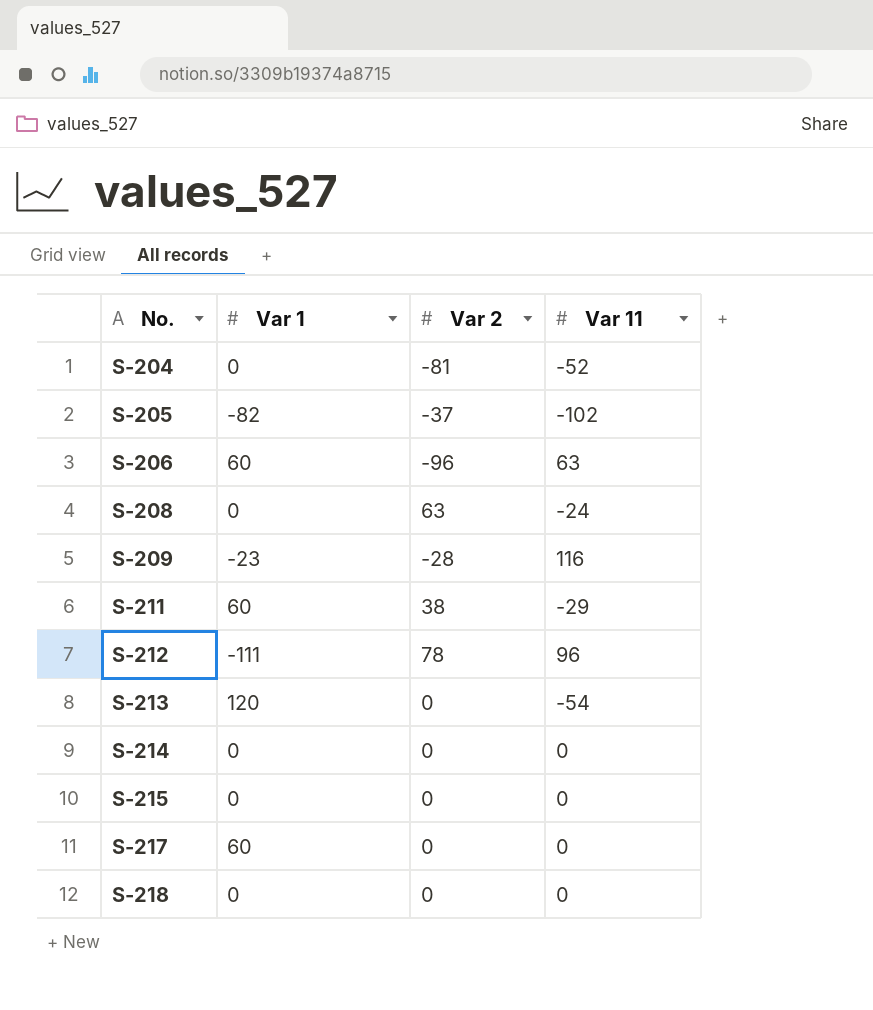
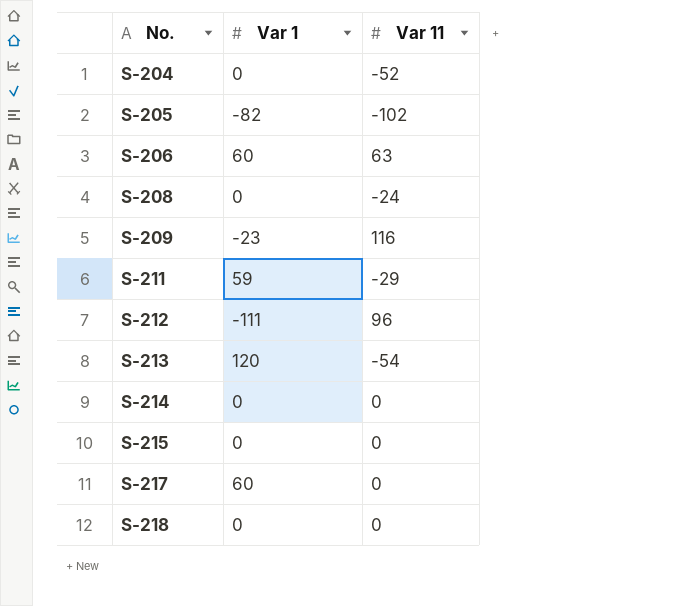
column Var 2 | position: 3 -> none
S-211 | Var 1: 60 -> 59

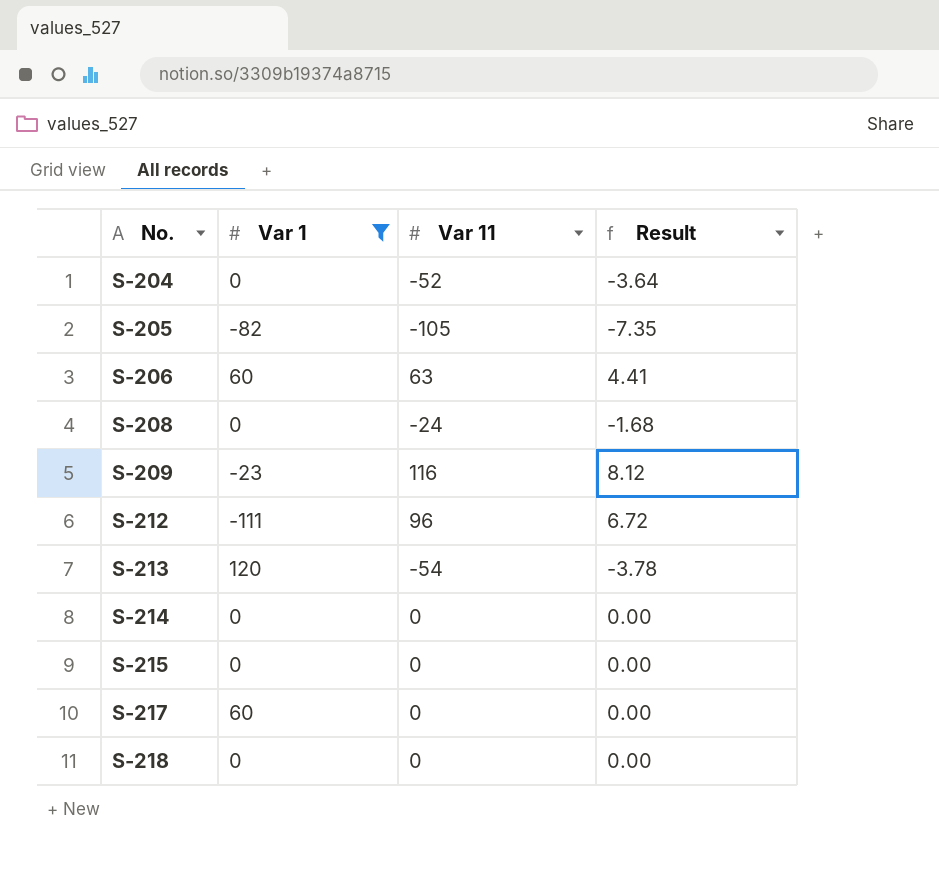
filter: none -> Var 1 != 59
column Result | formula: none -> [Var 11] * 0.07
S-205 | Var 11: -102 -> -105

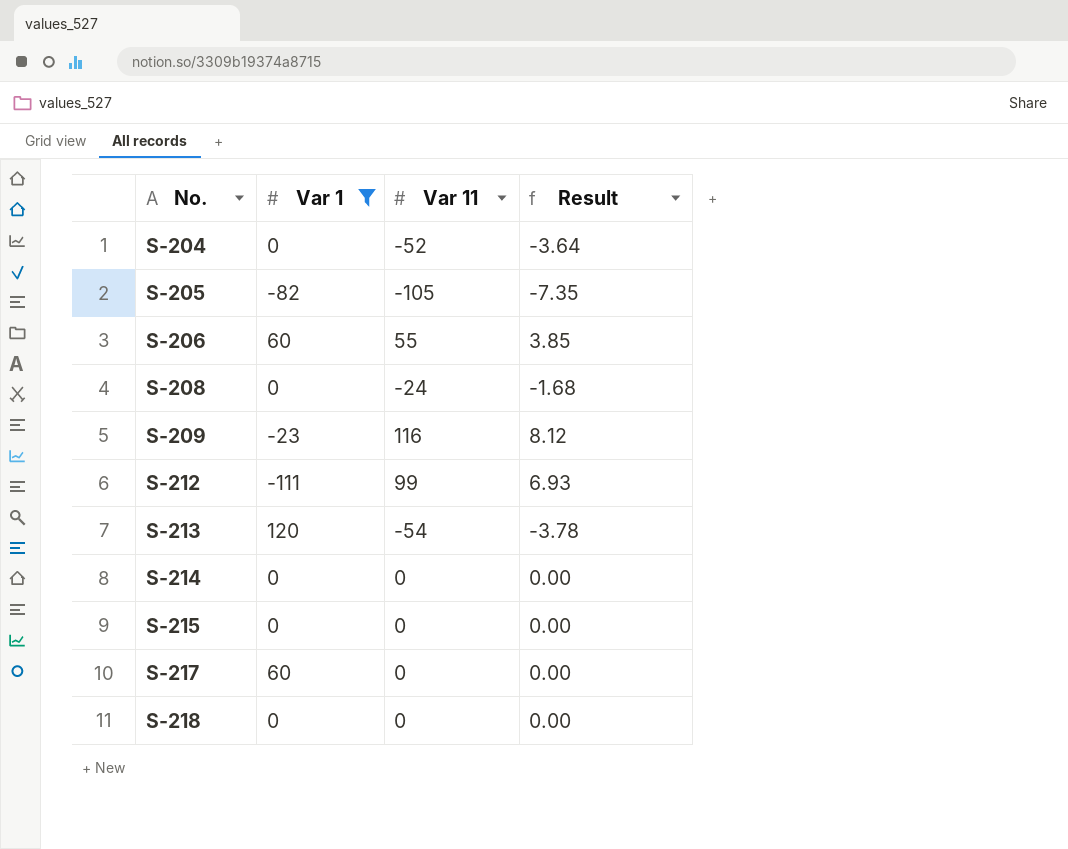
S-206 | Var 11: 63 -> 55
S-206 | Result: 4.41 -> 3.85
S-212 | Var 11: 96 -> 99
S-212 | Result: 6.72 -> 6.93

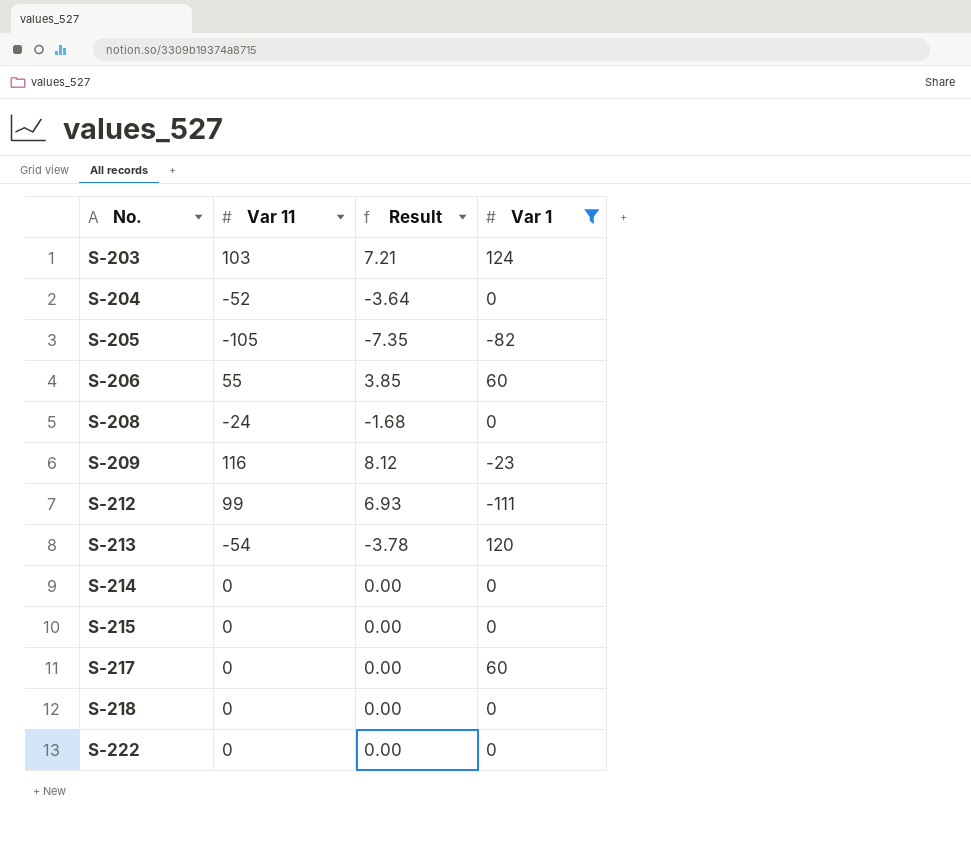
column Var 1 | position: 2 -> 4
row S-203: none -> 103 | 7.21 | 124
row S-222: none -> 0 | 0.00 | 0

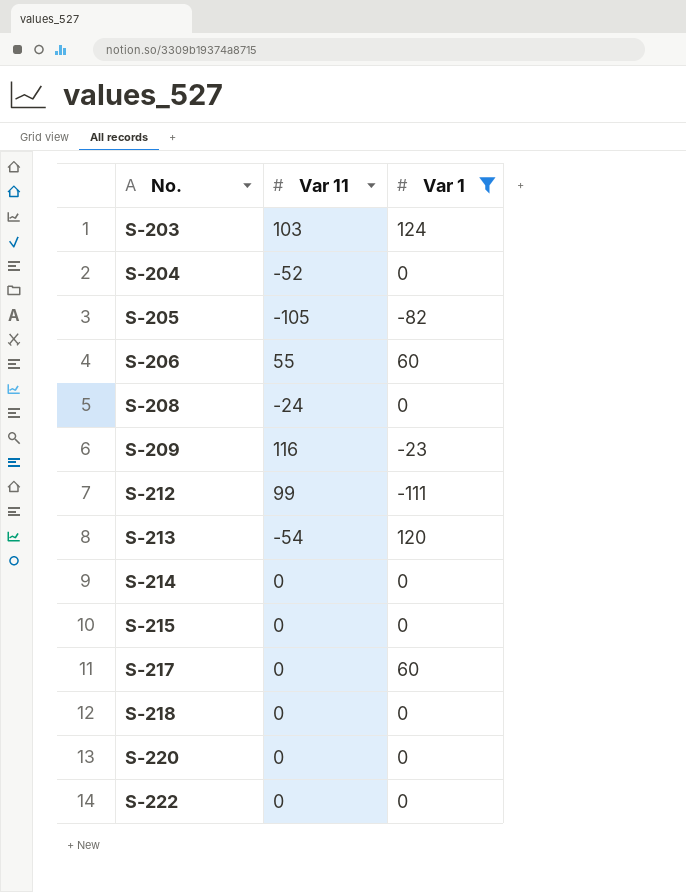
column Result | formula: [Var 11] * 0.07 -> none
row S-220: none -> 0 | 0

